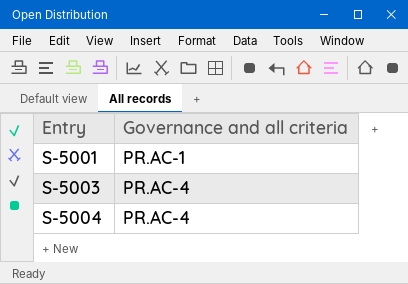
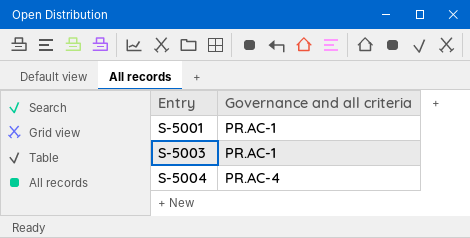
S-5003 | Governance and all criteria: PR.AC-4 -> PR.AC-1

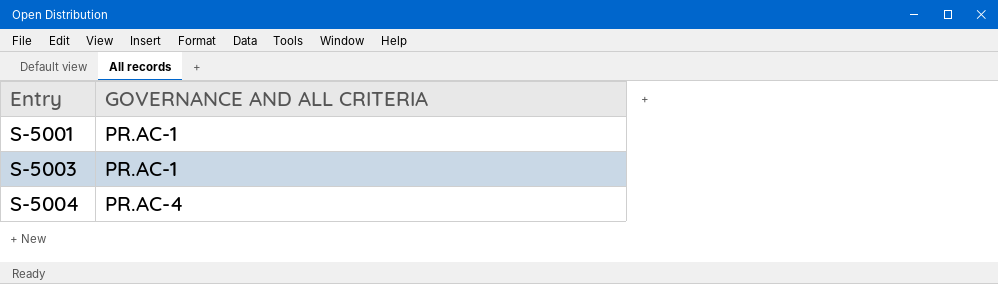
column name: Governance and all criteria -> GOVERNANCE AND ALL CRITERIA

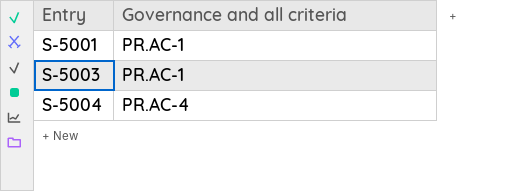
column name: GOVERNANCE AND ALL CRITERIA -> Governance and all criteria

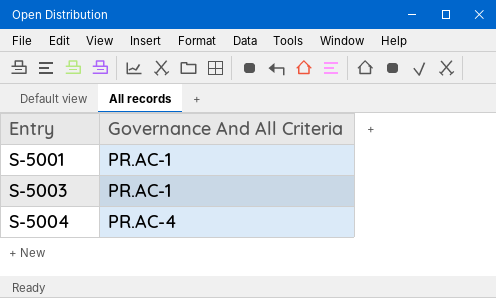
column name: Governance and all criteria -> Governance And All Criteria

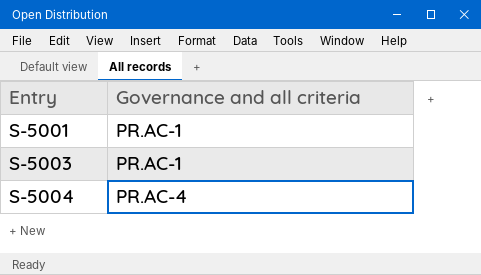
column name: Governance And All Criteria -> Governance and all criteria

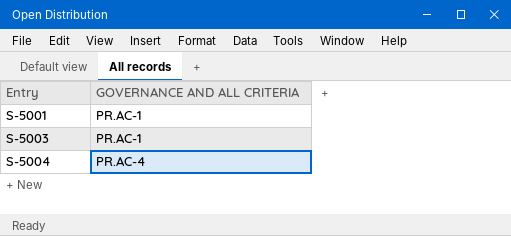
column name: Governance and all criteria -> GOVERNANCE AND ALL CRITERIA

